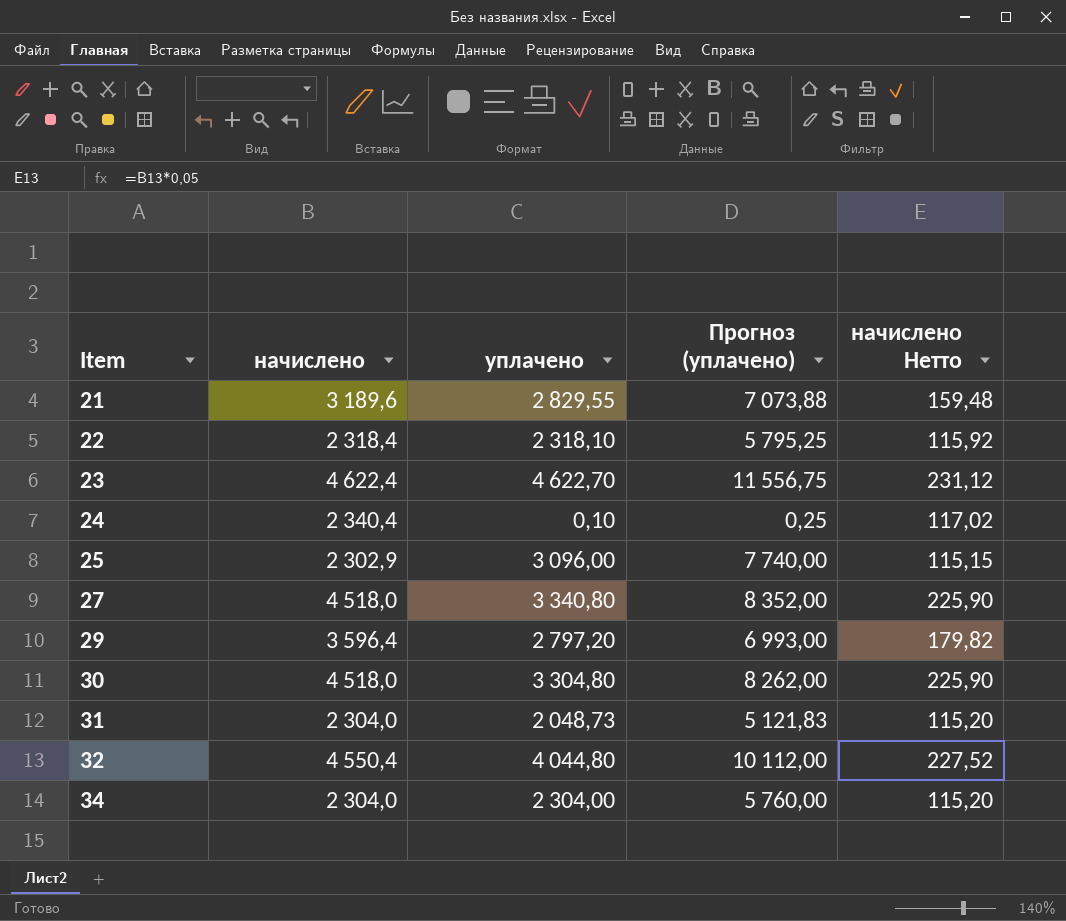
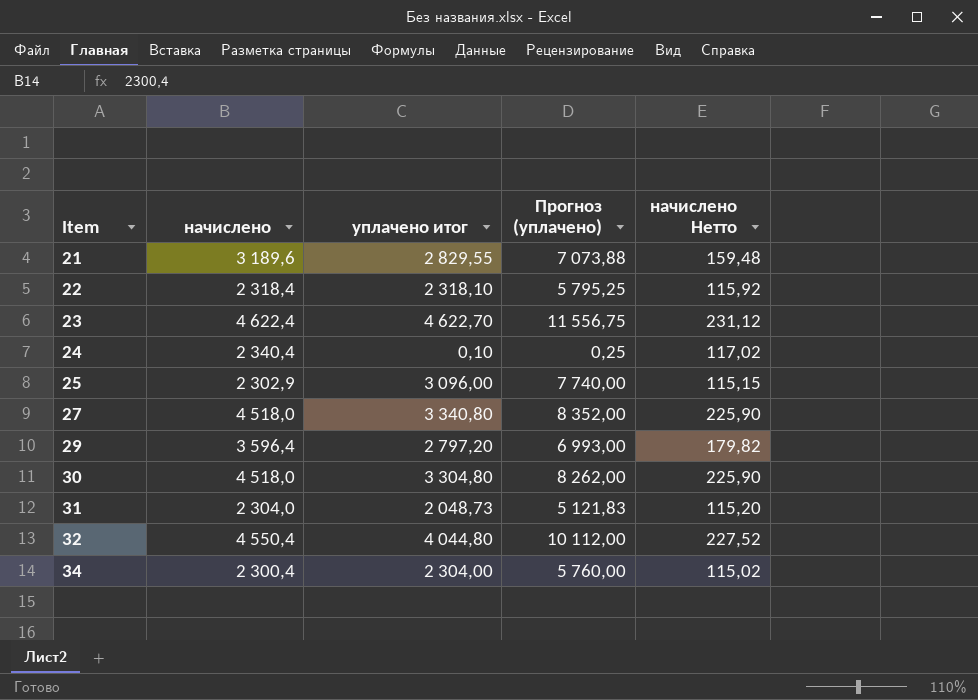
column name: уплачено -> уплачено итог
34 | начислено: 2 304,0 -> 2 300,4
34 | начислено Нетто: 115,20 -> 115,02

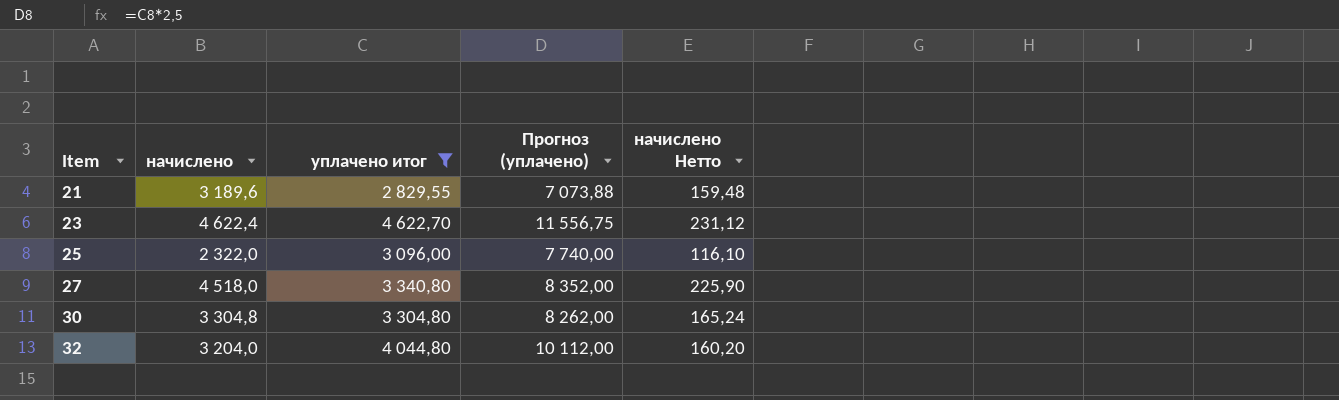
filter: none -> уплачено итог >= 2 829,55
25 | начислено: 2 302,9 -> 2 322,0
25 | начислено Нетто: 115,15 -> 116,10
30 | начислено: 4 518,0 -> 3 304,8
30 | начислено Нетто: 225,90 -> 165,24
32 | начислено: 4 550,4 -> 3 204,0
32 | начислено Нетто: 227,52 -> 160,20

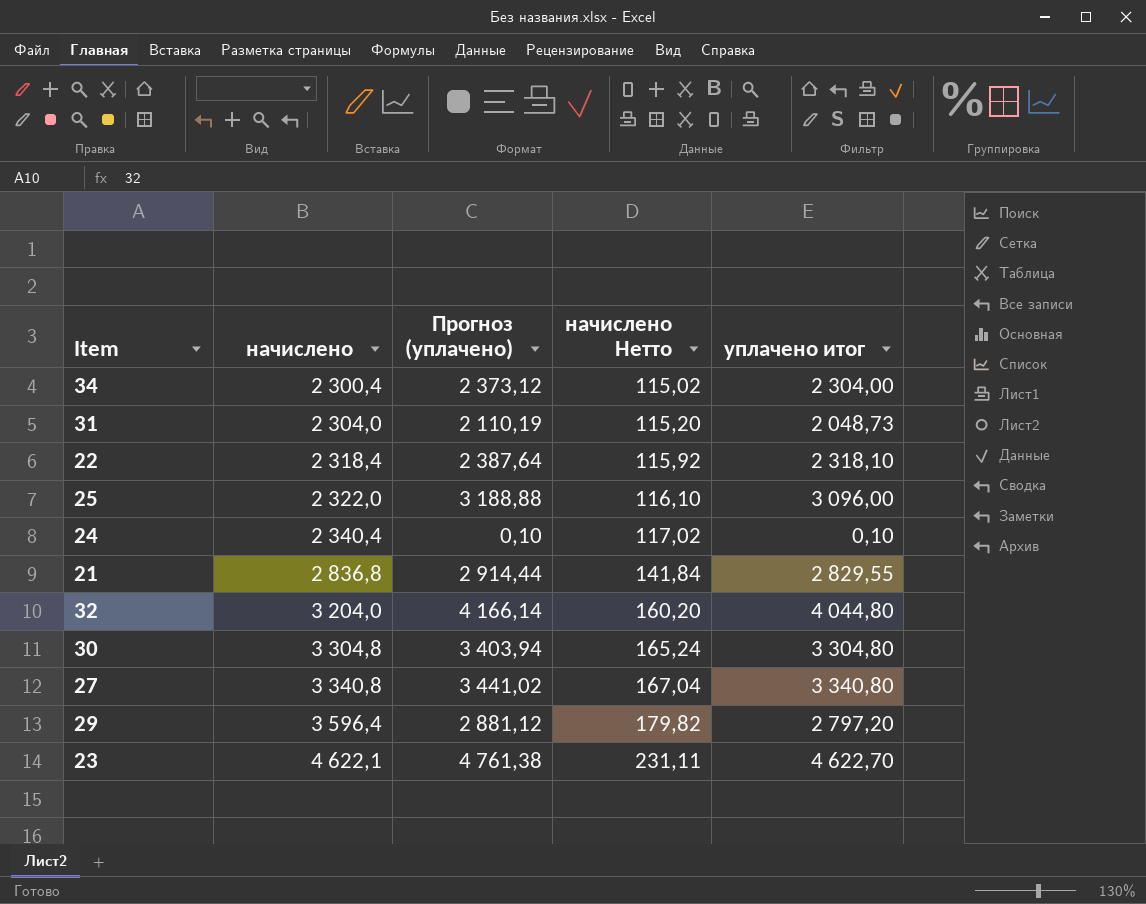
filter: уплачено итог >= 2 829,55 -> none
row order: Item ascending -> начислено ascending
column Прогноз (уплачено) | formula: [уплачено итог] * 2,5 -> [уплачено итог] * 1,03
column уплачено итог | position: 3 -> 5
21 | начислено: 3 189,6 -> 2 836,8
21 | начислено Нетто: 159,48 -> 141,84
27 | начислено: 4 518,0 -> 3 340,8
27 | начислено Нетто: 225,90 -> 167,04
23 | начислено: 4 622,4 -> 4 622,1
23 | начислено Нетто: 231,12 -> 231,11

